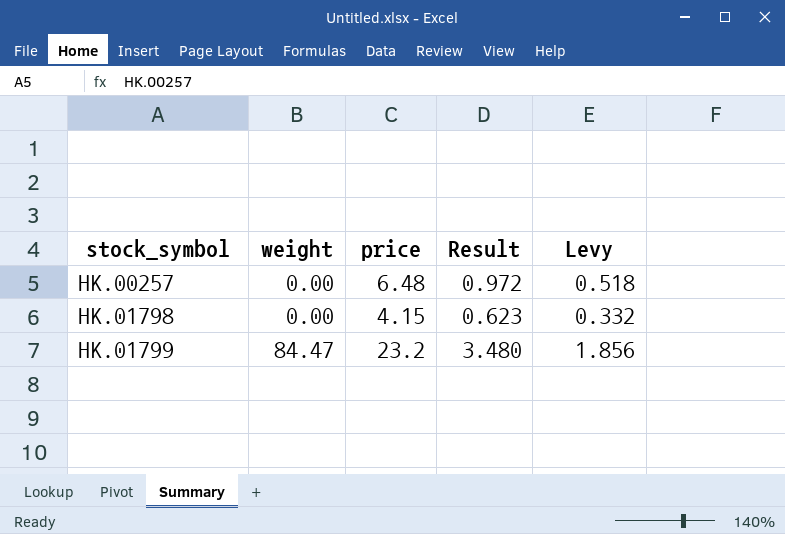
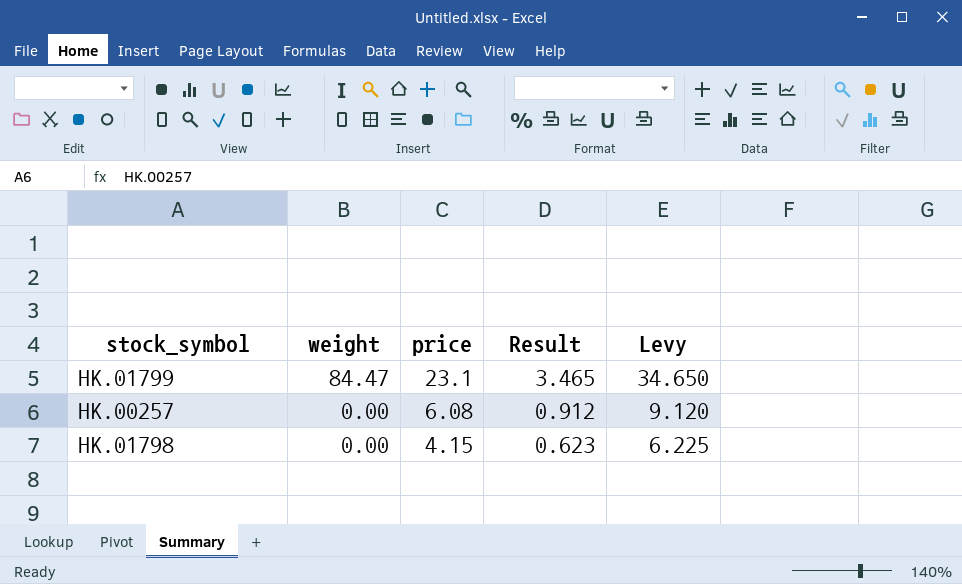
row order: stock_symbol ascending -> weight descending
column Levy | formula: [price] * 0.08 -> [price] * 1.5
HK.01799 | price: 23.2 -> 23.1
HK.01799 | Result: 3.480 -> 3.465
HK.00257 | price: 6.48 -> 6.08
HK.00257 | Result: 0.972 -> 0.912

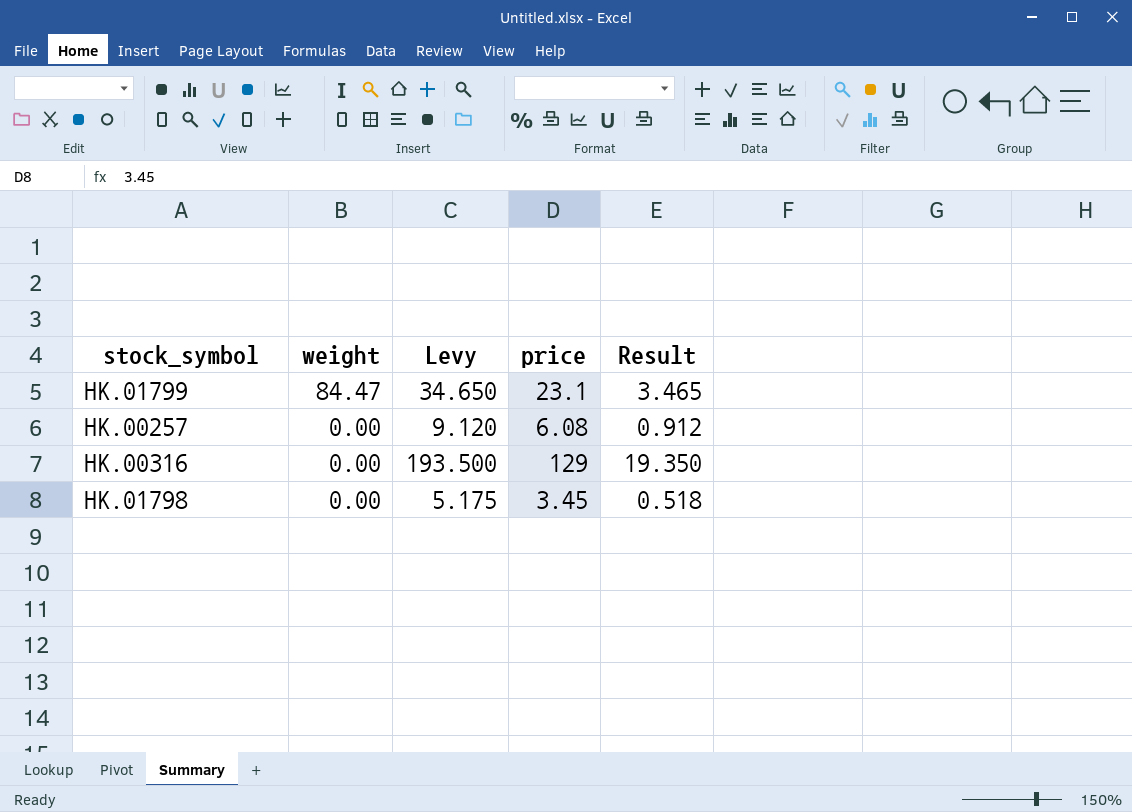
column Levy | position: 5 -> 3
row HK.00316: none -> 0.00 | 193.500 | 129 | 19.350
HK.01798 | Levy: 6.225 -> 5.175
HK.01798 | price: 4.15 -> 3.45
HK.01798 | Result: 0.623 -> 0.518

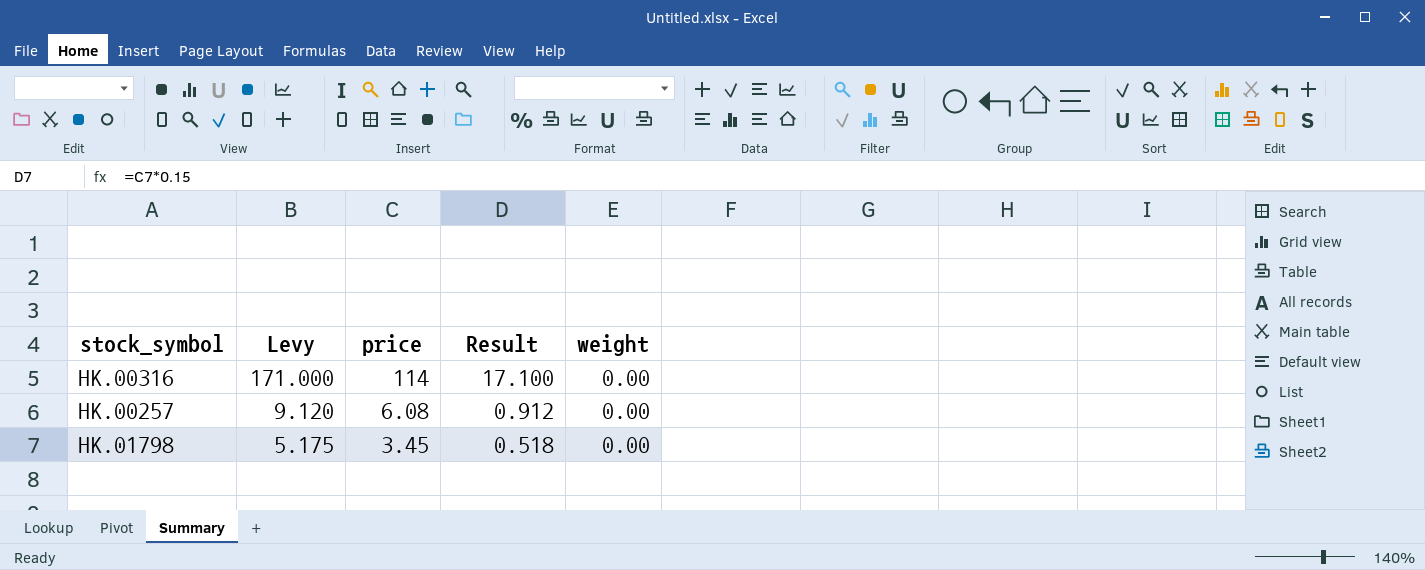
row order: weight descending -> Levy descending
column weight | position: 2 -> 5
row HK.01799: 84.47 | 34.650 | 23.1 | 3.465 -> none
HK.00316 | Levy: 193.500 -> 171.000
HK.00316 | price: 129 -> 114
HK.00316 | Result: 19.350 -> 17.100

